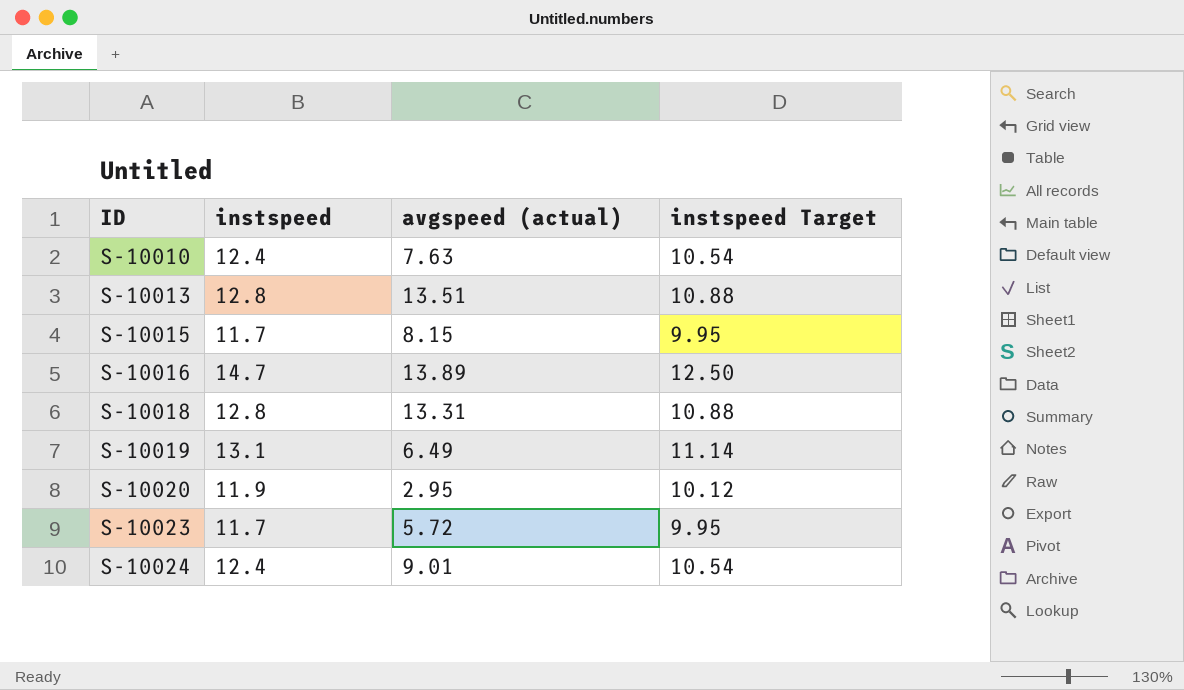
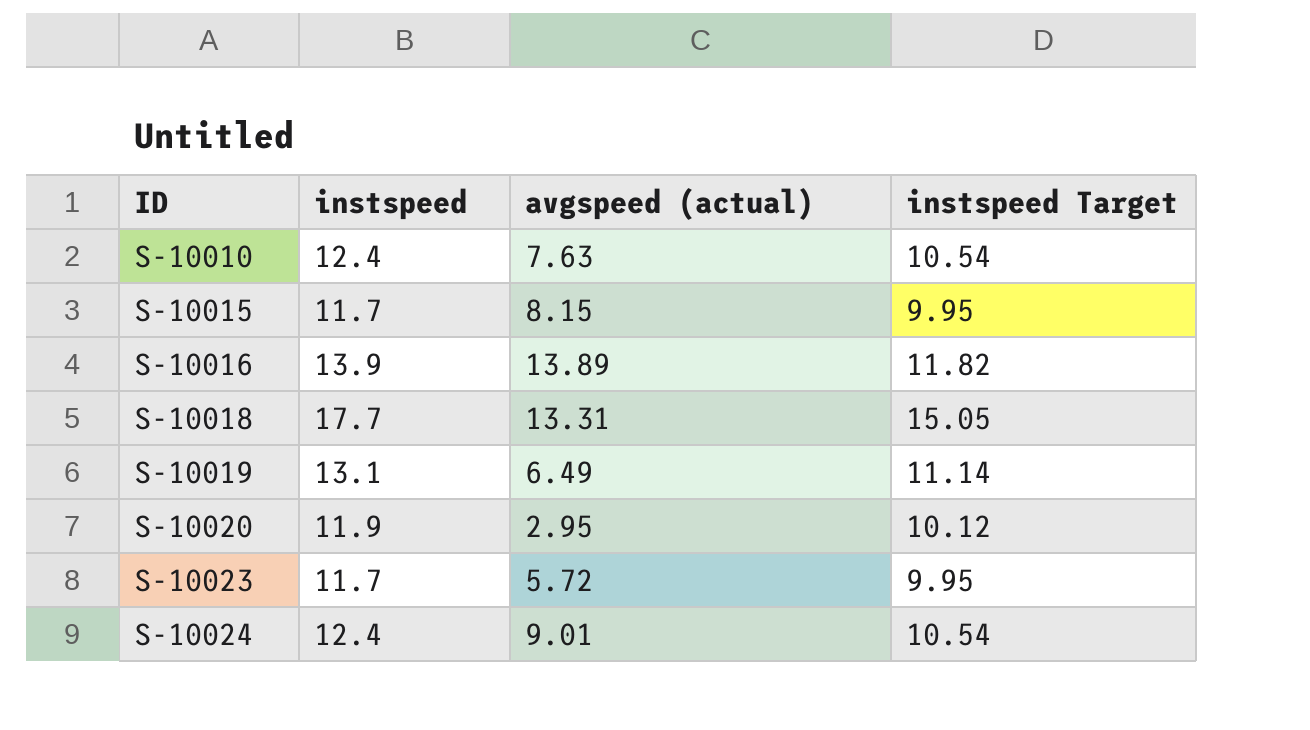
row S-10013: 12.8 | 13.51 | 10.88 -> none
S-10016 | instspeed: 14.7 -> 13.9
S-10016 | instspeed Target: 12.50 -> 11.82
S-10018 | instspeed: 12.8 -> 17.7
S-10018 | instspeed Target: 10.88 -> 15.05

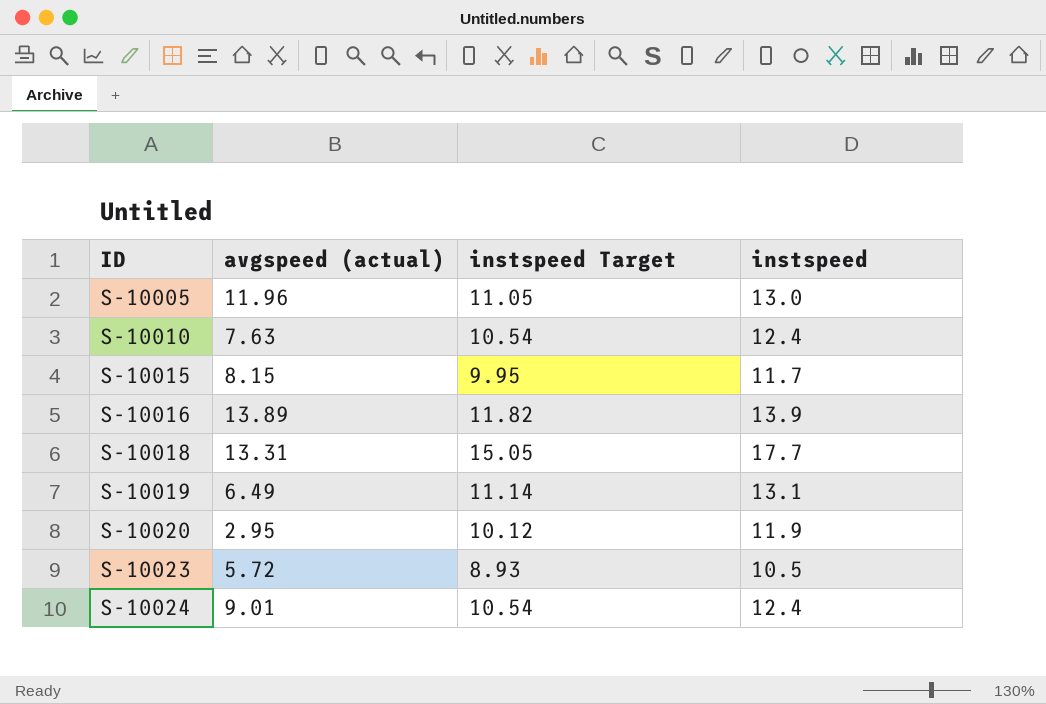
column instspeed | position: 2 -> 4
row S-10005: none -> 11.96 | 11.05 | 13.0
S-10023 | instspeed Target: 9.95 -> 8.93
S-10023 | instspeed: 11.7 -> 10.5

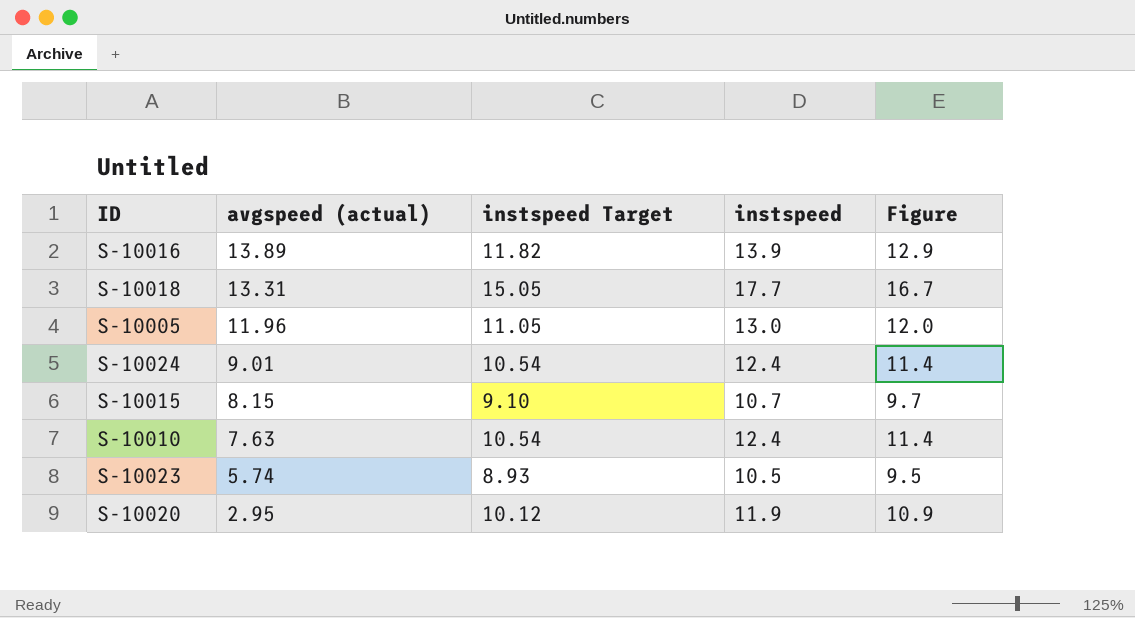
row order: ID ascending -> avgspeed (actual) descending
column Figure | formula: none -> [instspeed] - 1
row S-10019: 6.49 | 11.14 | 13.1 -> none
S-10015 | instspeed Target: 9.95 -> 9.10
S-10015 | instspeed: 11.7 -> 10.7
S-10023 | avgspeed (actual): 5.72 -> 5.74

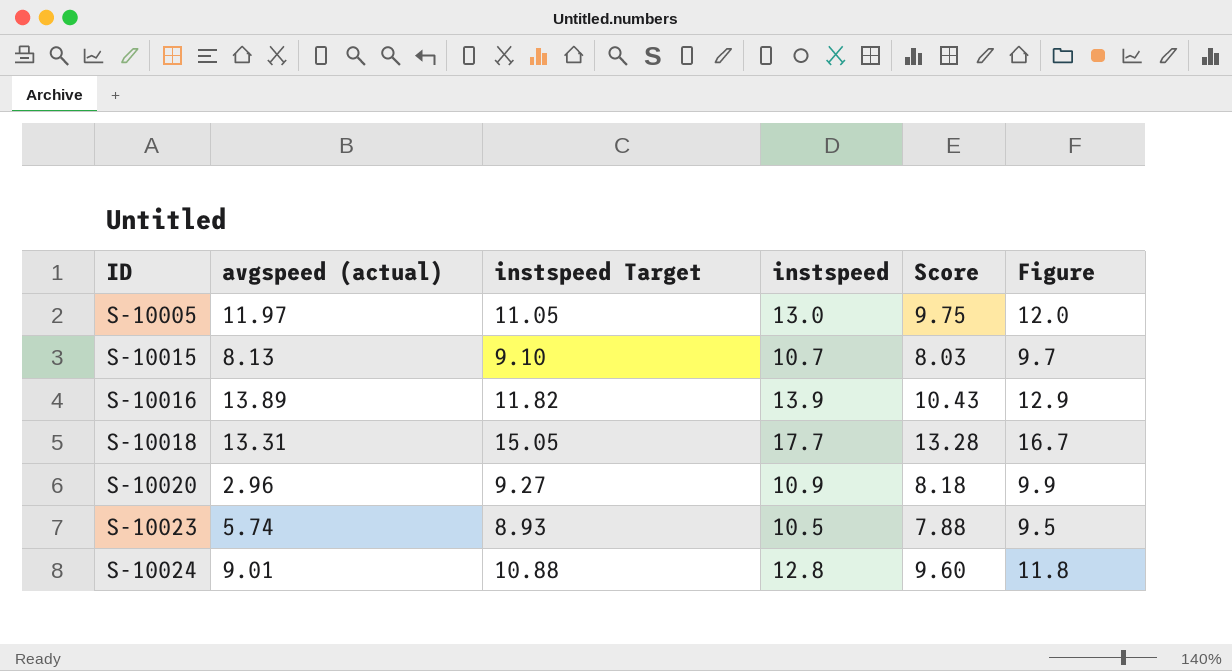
row order: avgspeed (actual) descending -> ID ascending
column Score | formula: none -> [instspeed] * 0.75
row S-10010: 7.63 | 10.54 | 12.4 | 11.4 -> none
S-10005 | avgspeed (actual): 11.96 -> 11.97
S-10015 | avgspeed (actual): 8.15 -> 8.13
S-10020 | avgspeed (actual): 2.95 -> 2.96
S-10020 | instspeed Target: 10.12 -> 9.27
S-10020 | instspeed: 11.9 -> 10.9
S-10020 | Figure: 10.9 -> 9.9
S-10024 | instspeed Target: 10.54 -> 10.88
S-10024 | instspeed: 12.4 -> 12.8
S-10024 | Figure: 11.4 -> 11.8

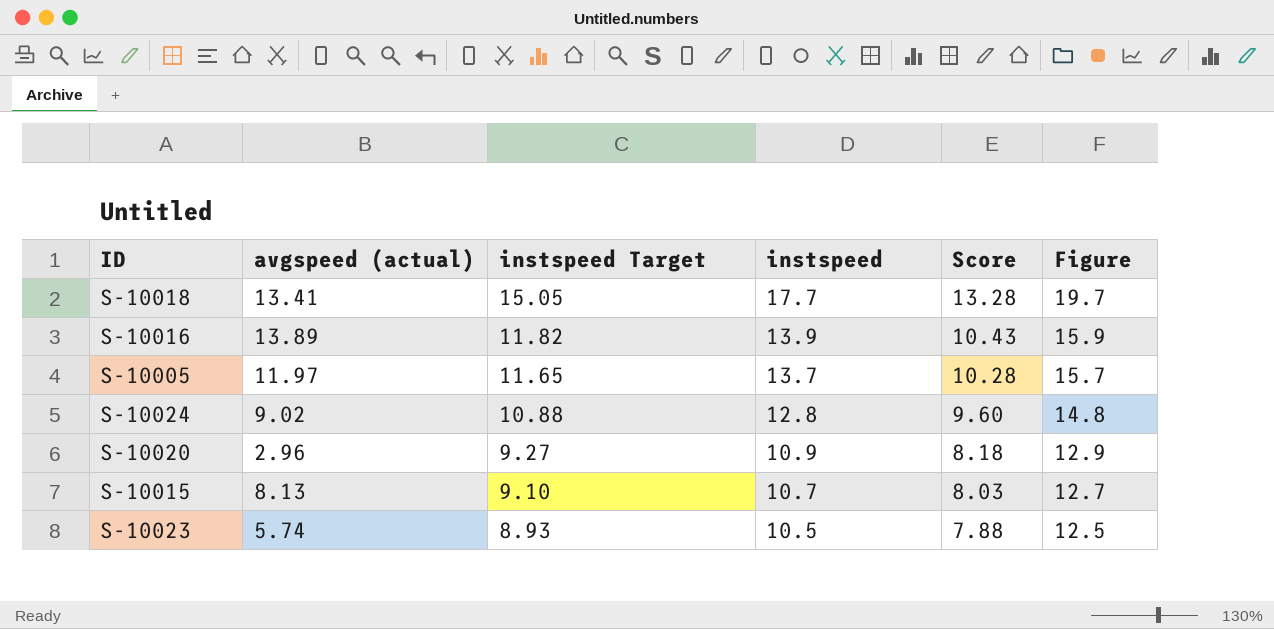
row order: ID ascending -> instspeed Target descending
column Figure | formula: [instspeed] - 1 -> [instspeed] + 2
S-10018 | avgspeed (actual): 13.31 -> 13.41
S-10005 | instspeed Target: 11.05 -> 11.65
S-10005 | instspeed: 13.0 -> 13.7
S-10005 | Score: 9.75 -> 10.28
S-10024 | avgspeed (actual): 9.01 -> 9.02

